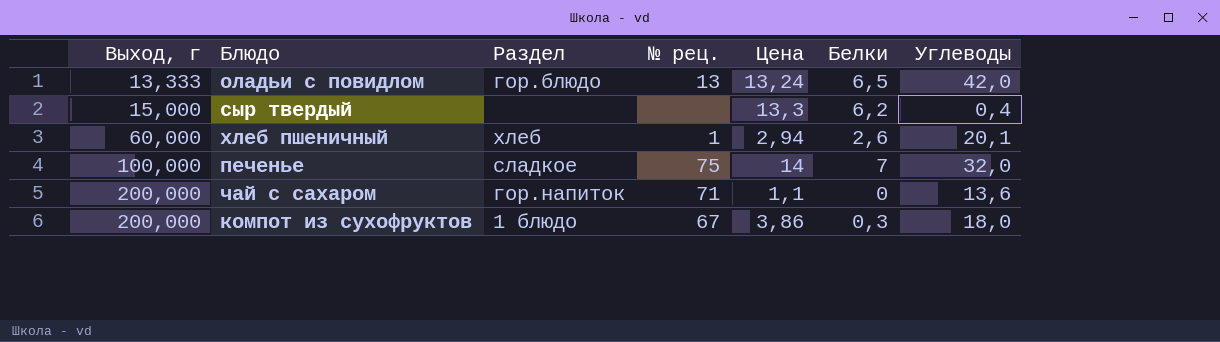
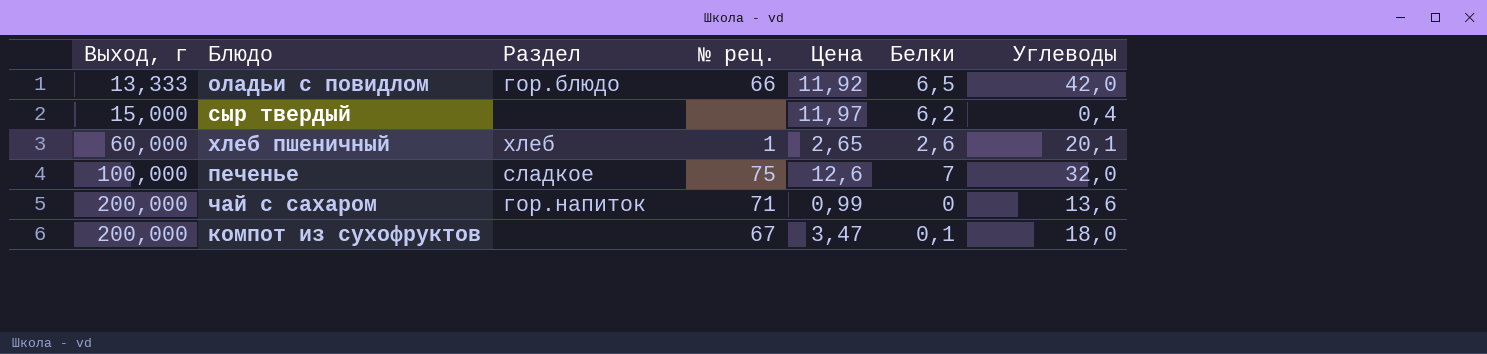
оладьи с повидлом | № рец.: 13 -> 66
оладьи с повидлом | Цена: 13,24 -> 11,92
сыр твердый | Цена: 13,3 -> 11,97
хлеб пшеничный | Цена: 2,94 -> 2,65
печенье | Цена: 14 -> 12,6
чай с сахаром | Цена: 1,1 -> 0,99
компот из сухофруктов | Раздел: 1 блюдо -> none
компот из сухофруктов | Цена: 3,86 -> 3,47
компот из сухофруктов | Белки: 0,3 -> 0,1

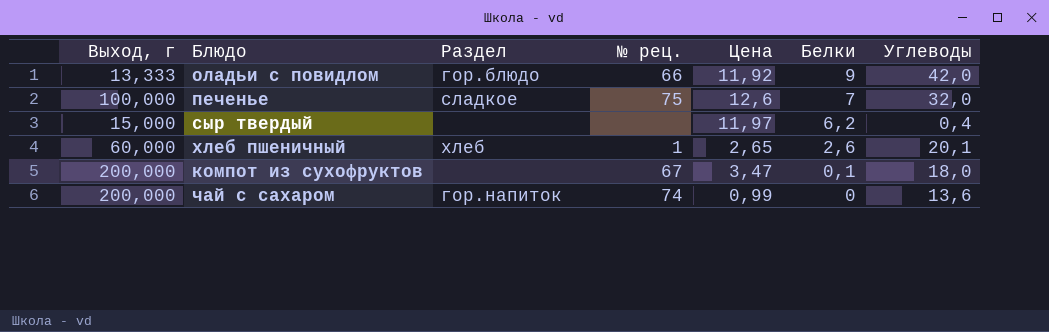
row order: Выход, г ascending -> Белки descending
оладьи с повидлом | Белки: 6,5 -> 9
чай с сахаром | № рец.: 71 -> 74

